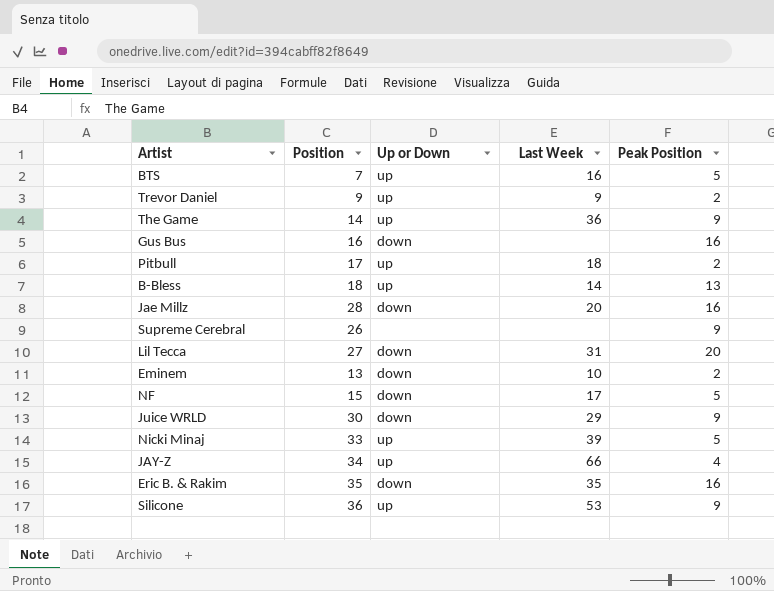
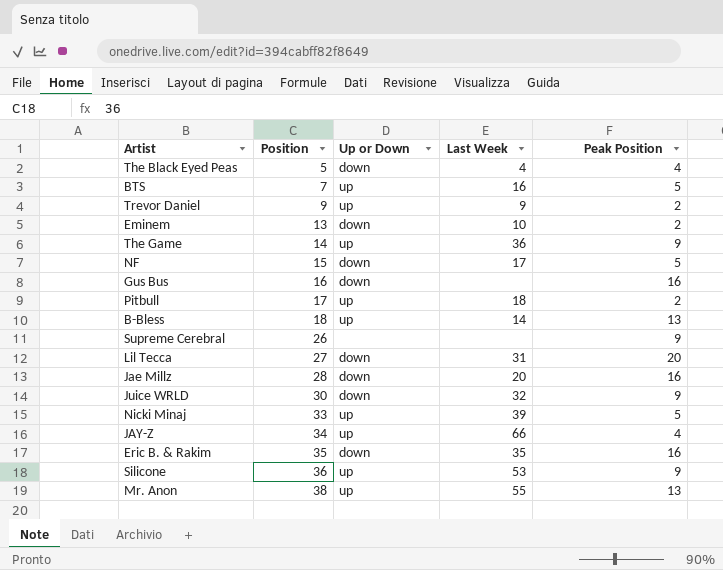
row order: none -> Position ascending
row The Black Eyed Peas: none -> 5 | down | 4 | 4
Juice WRLD | Last Week: 29 -> 32
row Mr. Anon: none -> 38 | up | 55 | 13

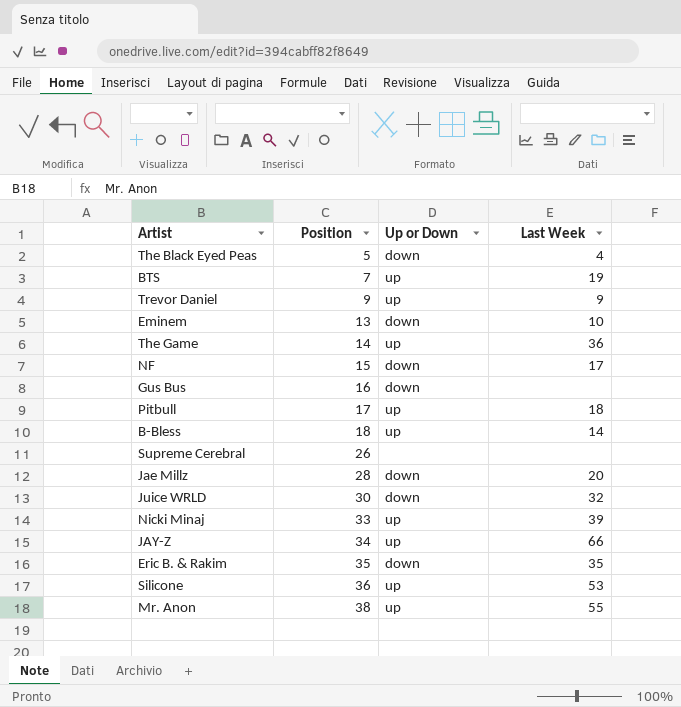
column Peak Position | position: 5 -> none
row Lil Tecca: 27 | down | 31 | 20 -> none
BTS | Last Week: 16 -> 19

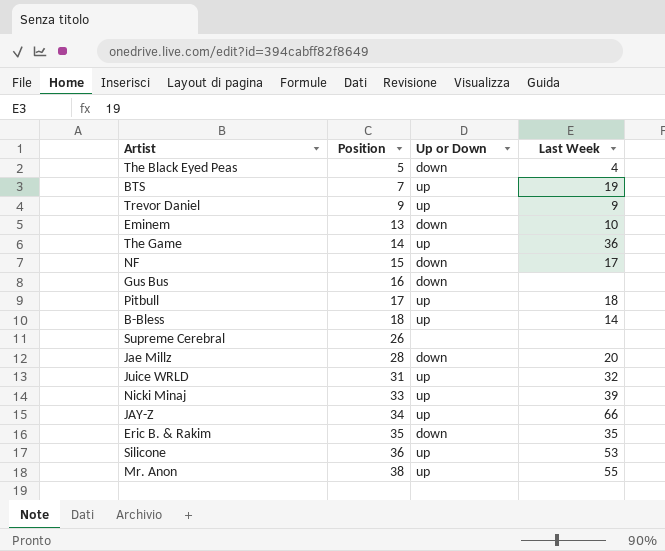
Juice WRLD | Position: 30 -> 31
Juice WRLD | Up or Down: down -> up

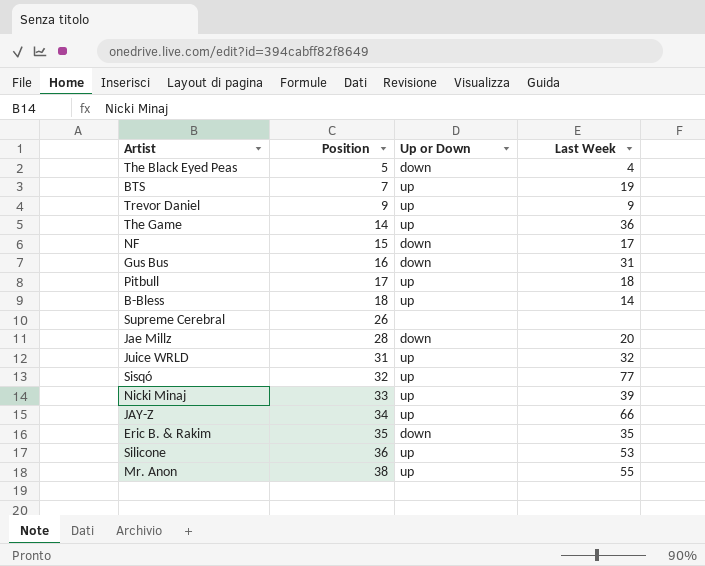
row Eminem: 13 | down | 10 -> none
Gus Bus | Last Week: none -> 31
row Sisqó: none -> 32 | up | 77

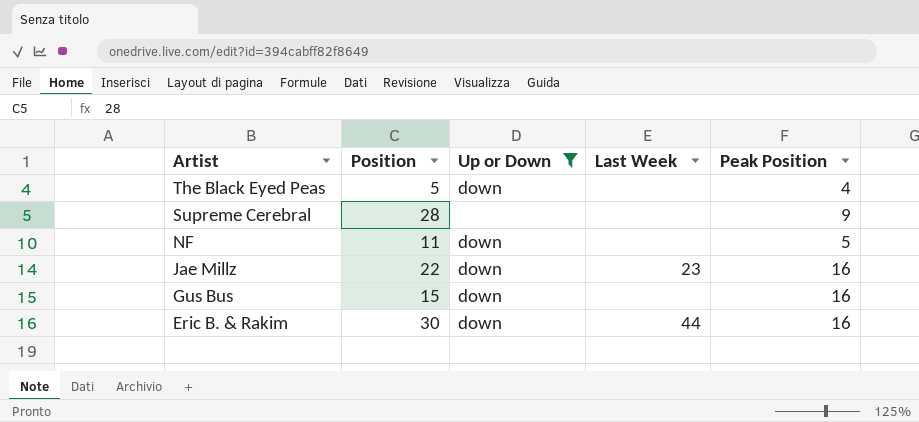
filter: none -> Up or Down != up
row order: Position ascending -> Artist descending
column Peak Position | position: none -> 5
The Black Eyed Peas | Last Week: 4 -> none
Supreme Cerebral | Position: 26 -> 28
NF | Position: 15 -> 11
NF | Last Week: 17 -> none
Jae Millz | Position: 28 -> 22
Jae Millz | Last Week: 20 -> 23
Gus Bus | Position: 16 -> 15
Gus Bus | Last Week: 31 -> none
Eric B. & Rakim | Position: 35 -> 30
Eric B. & Rakim | Last Week: 35 -> 44

